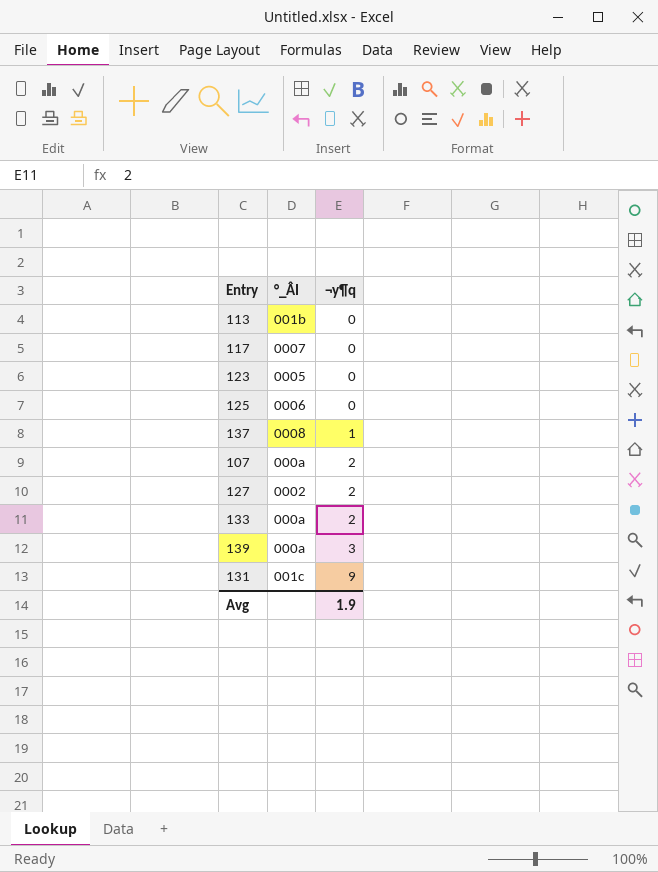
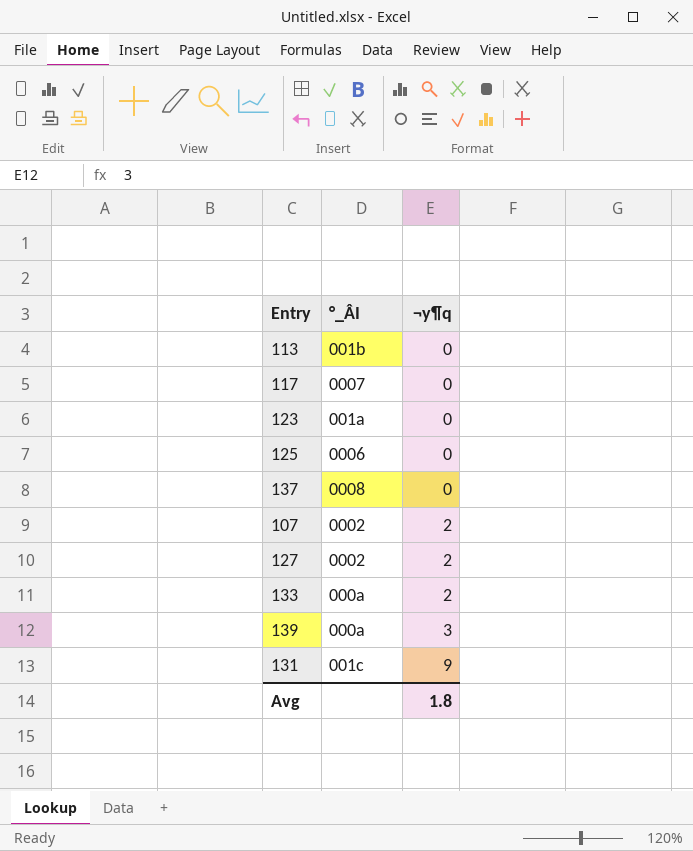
123 | °_ÂI: 0005 -> 001a
137 | ¬y¶q: 1 -> 0
107 | °_ÂI: 000a -> 0002
Avg | ¬y¶q: 1.9 -> 1.8

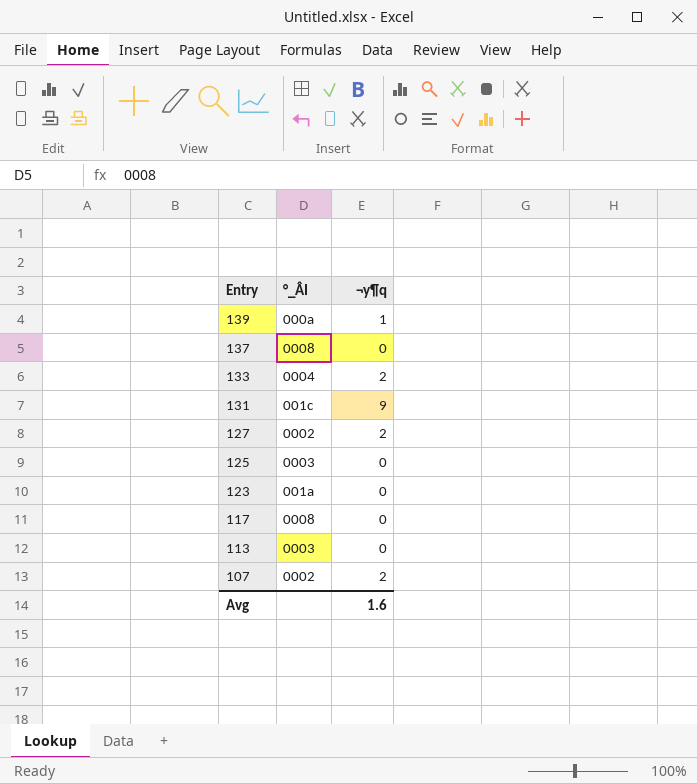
row order: ¬y¶q ascending -> Entry descending
139 | ¬y¶q: 3 -> 1
133 | °_ÂI: 000a -> 0004
125 | °_ÂI: 0006 -> 0003
117 | °_ÂI: 0007 -> 0008
113 | °_ÂI: 001b -> 0003
Avg | ¬y¶q: 1.8 -> 1.6

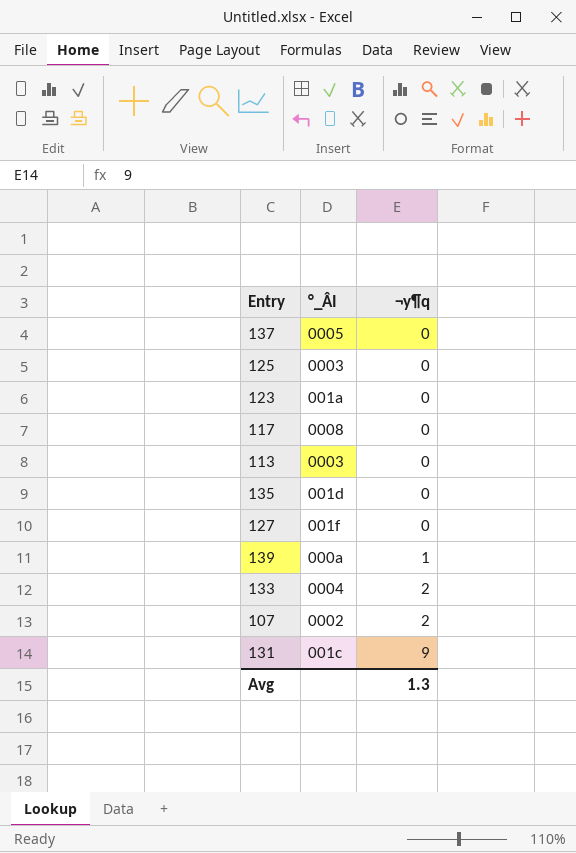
row order: Entry descending -> ¬y¶q ascending
137 | °_ÂI: 0008 -> 0005
row 135: none -> 001d | 0
127 | °_ÂI: 0002 -> 001f
127 | ¬y¶q: 2 -> 0
Avg | ¬y¶q: 1.6 -> 1.3

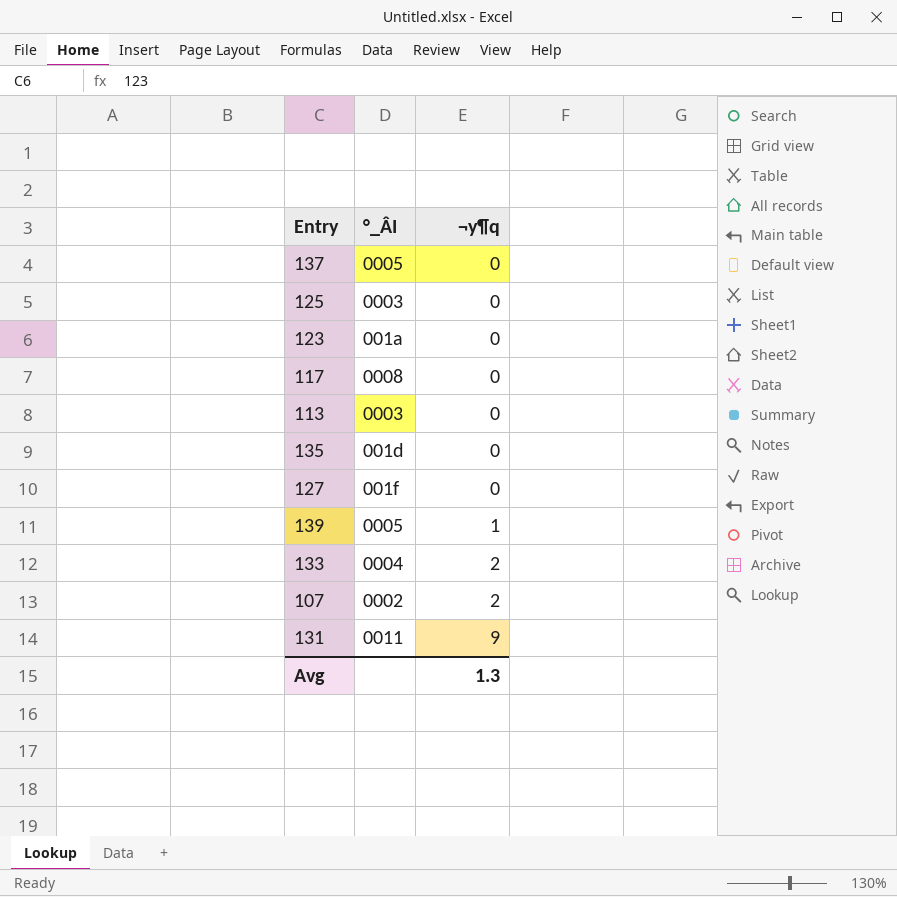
139 | °_ÂI: 000a -> 0005
131 | °_ÂI: 001c -> 0011

